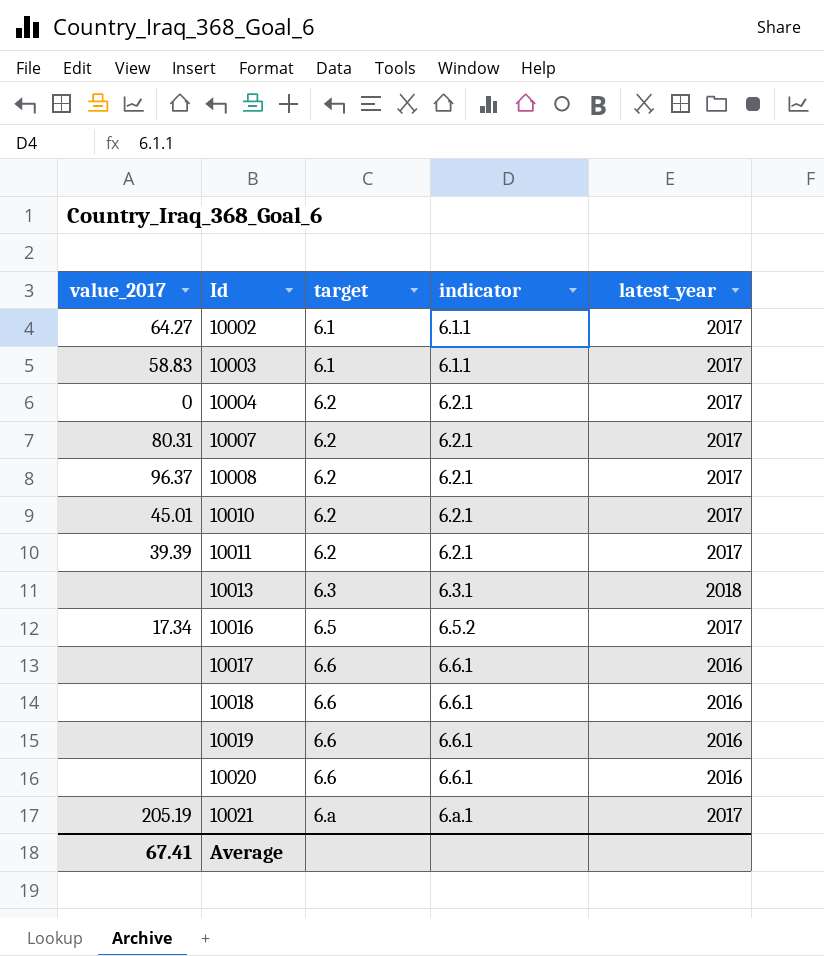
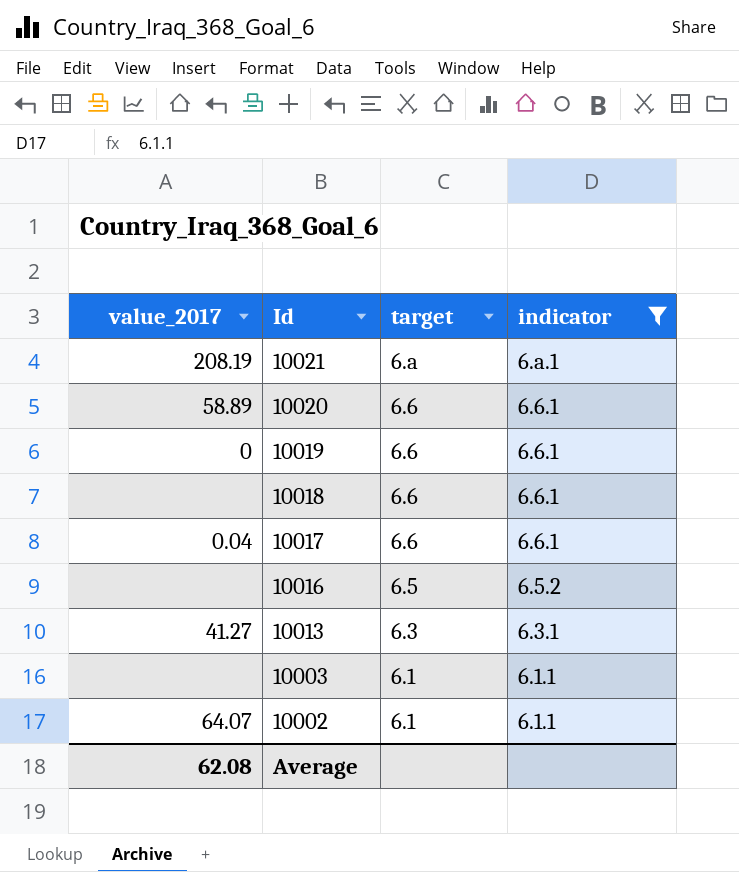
filter: none -> indicator != 6.2.1
row order: Id ascending -> Id descending
column latest_year | position: 5 -> none
10021 | value_2017: 205.19 -> 208.19
10020 | value_2017: none -> 58.89
10019 | value_2017: none -> 0
10017 | value_2017: none -> 0.04
10016 | value_2017: 17.34 -> none
10013 | value_2017: none -> 41.27
10003 | value_2017: 58.83 -> none
10002 | value_2017: 64.27 -> 64.07
Average | value_2017: 67.41 -> 62.08

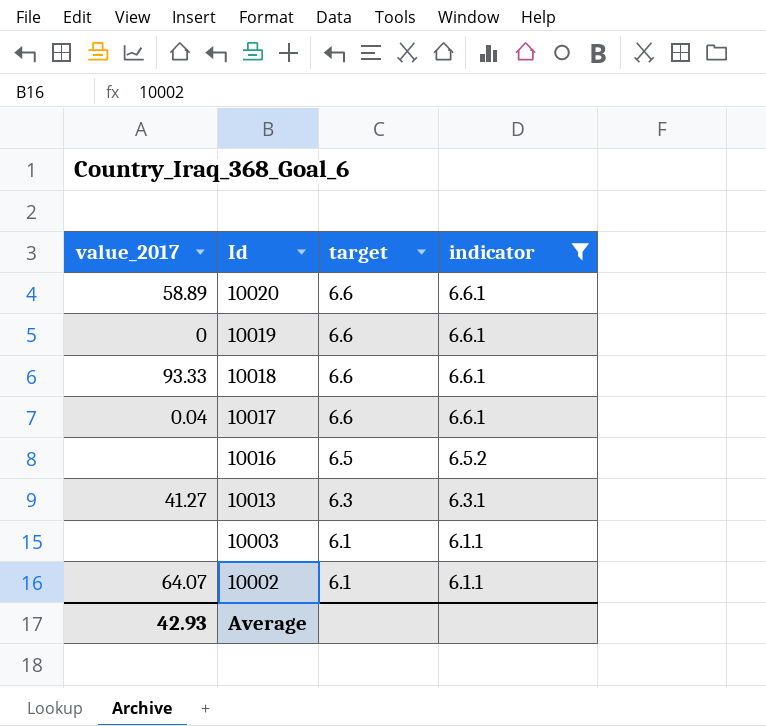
row 10021: 208.19 | 6.a | 6.a.1 -> none
10018 | value_2017: none -> 93.33
Average | value_2017: 62.08 -> 42.93

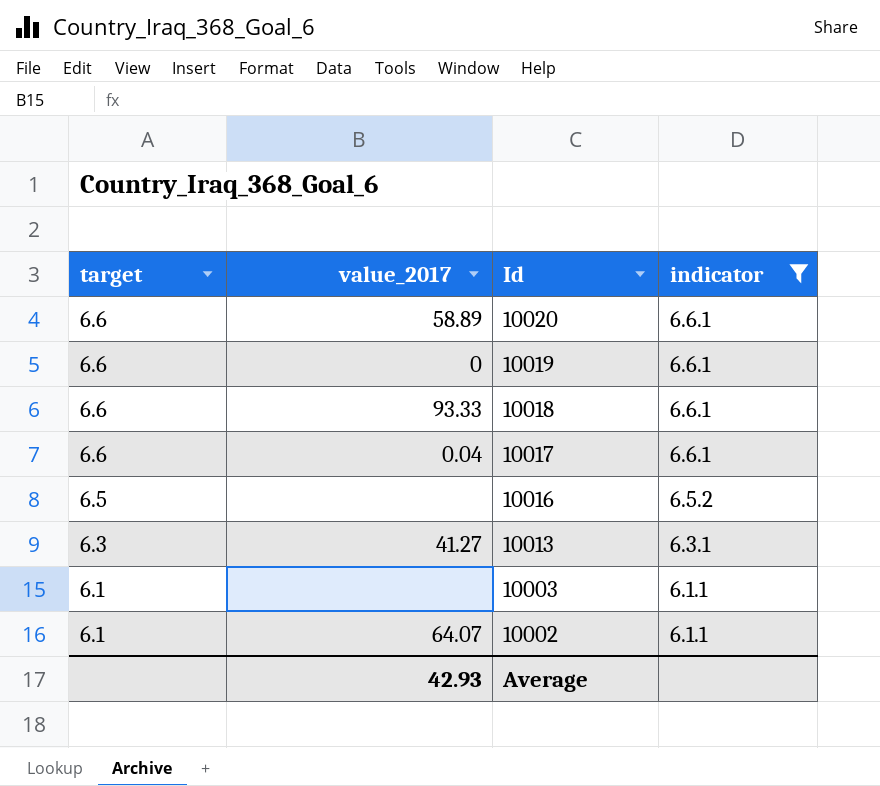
column target | position: 3 -> 1

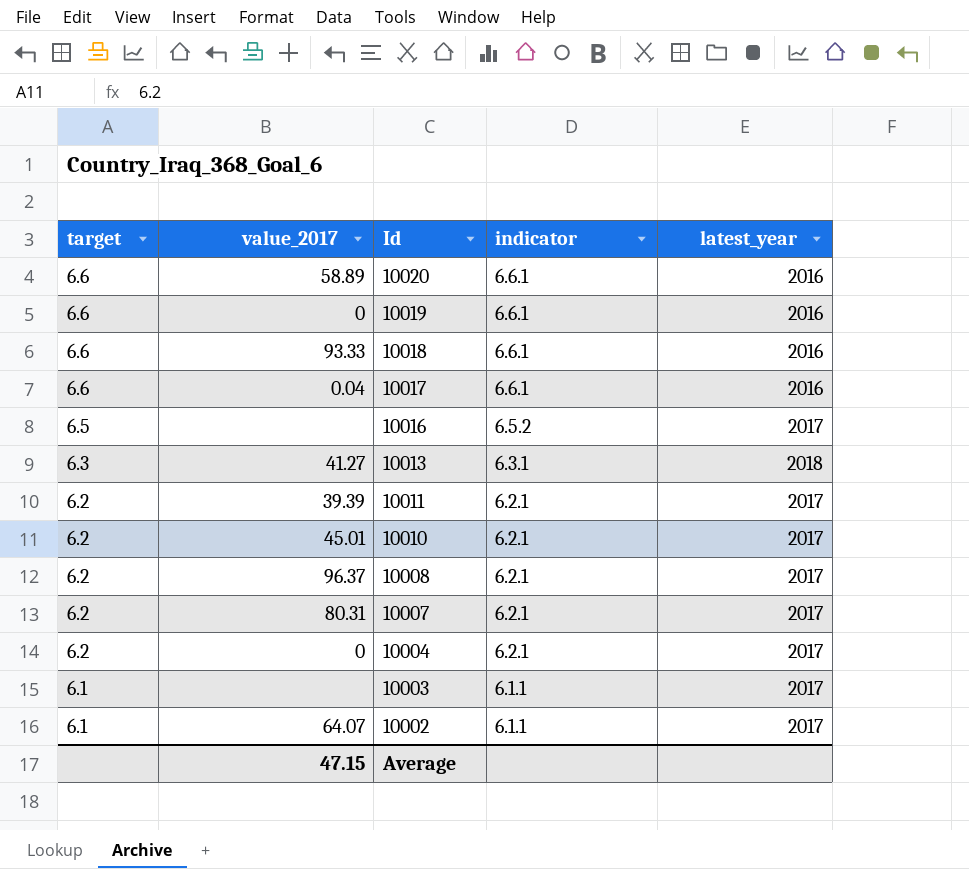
filter: indicator != 6.2.1 -> none
column latest_year | position: none -> 5
Average | value_2017: 42.93 -> 47.15

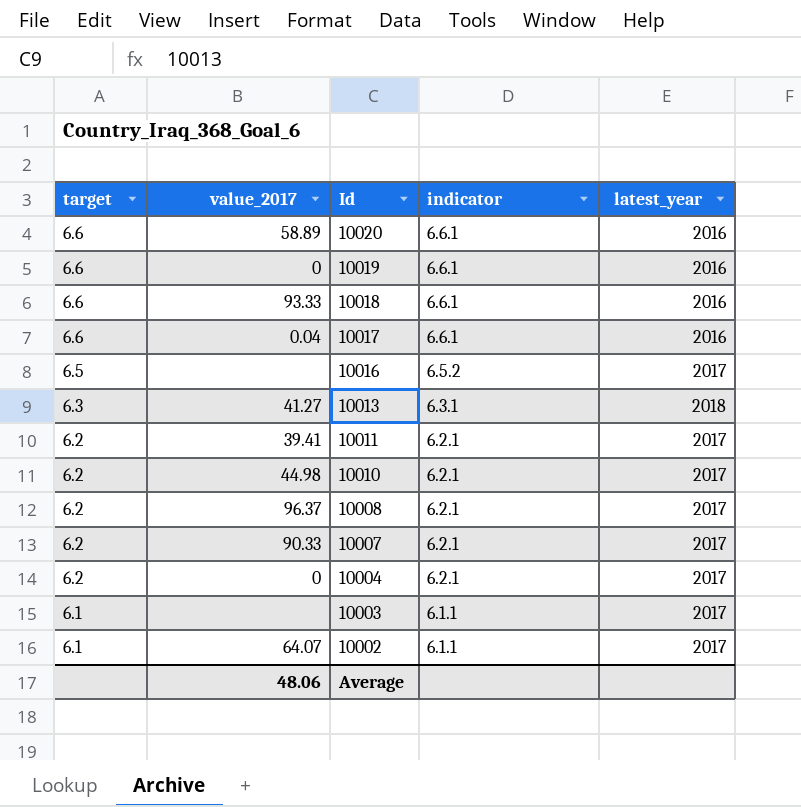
10011 | value_2017: 39.39 -> 39.41
10010 | value_2017: 45.01 -> 44.98
10007 | value_2017: 80.31 -> 90.33
Average | value_2017: 47.15 -> 48.06

